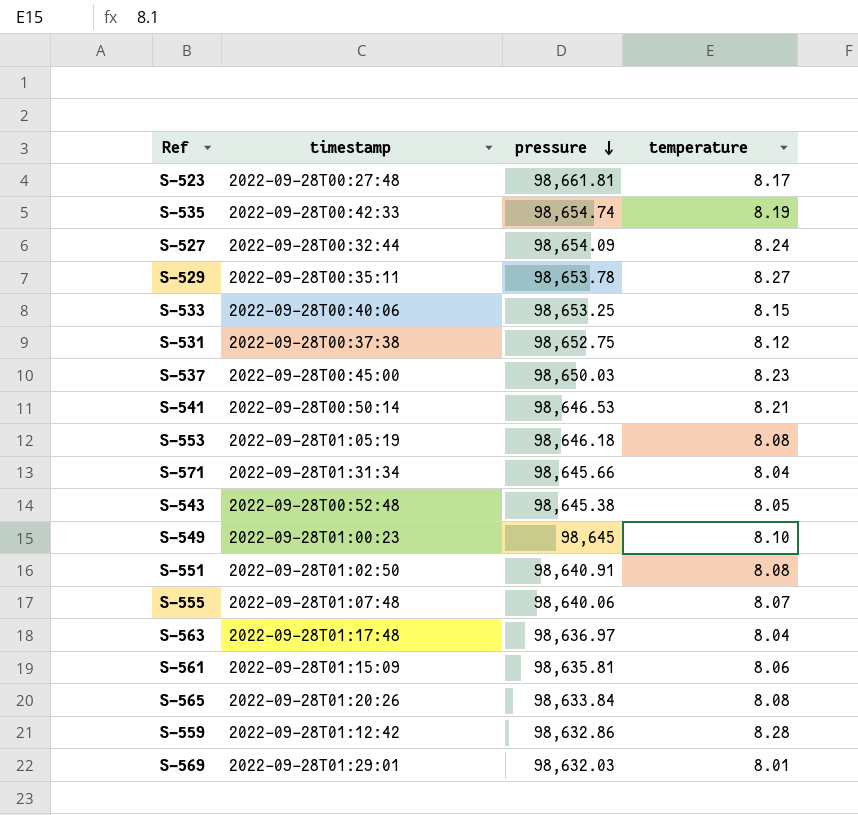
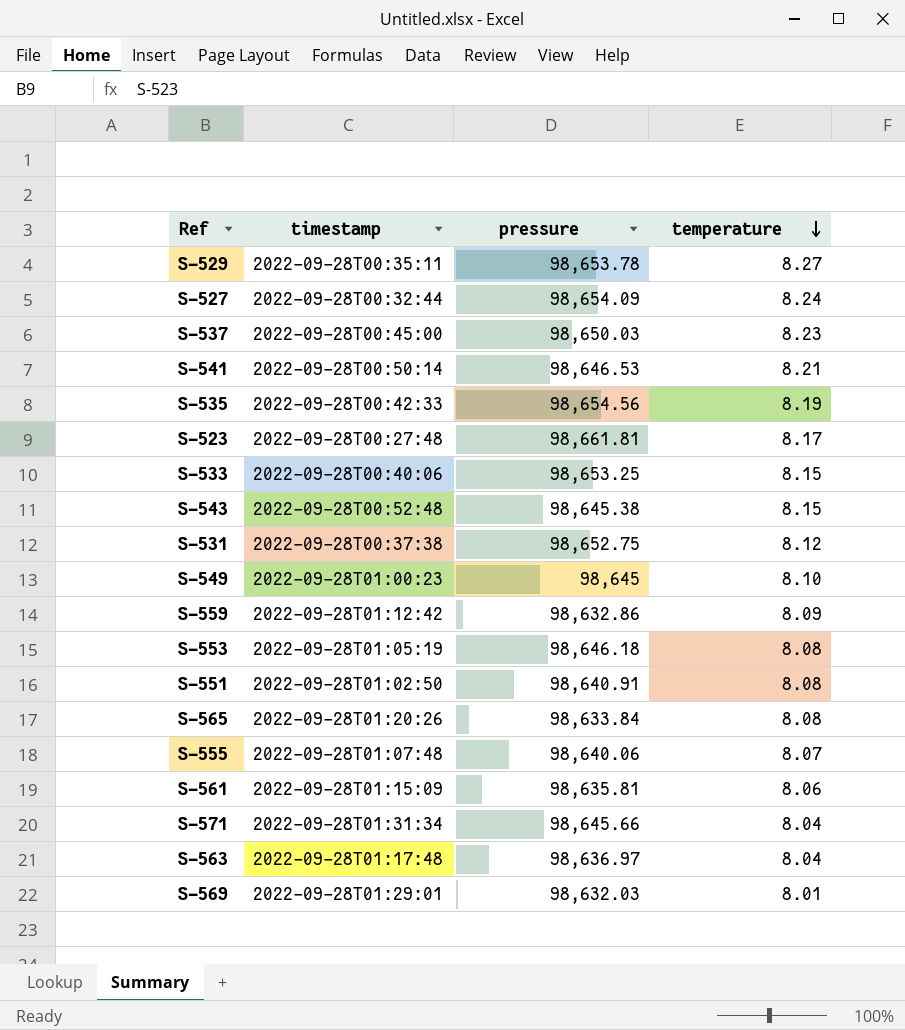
row order: pressure descending -> temperature descending
S-535 | pressure: 98,654.74 -> 98,654.56
S-543 | temperature: 8.05 -> 8.15
S-559 | temperature: 8.28 -> 8.09

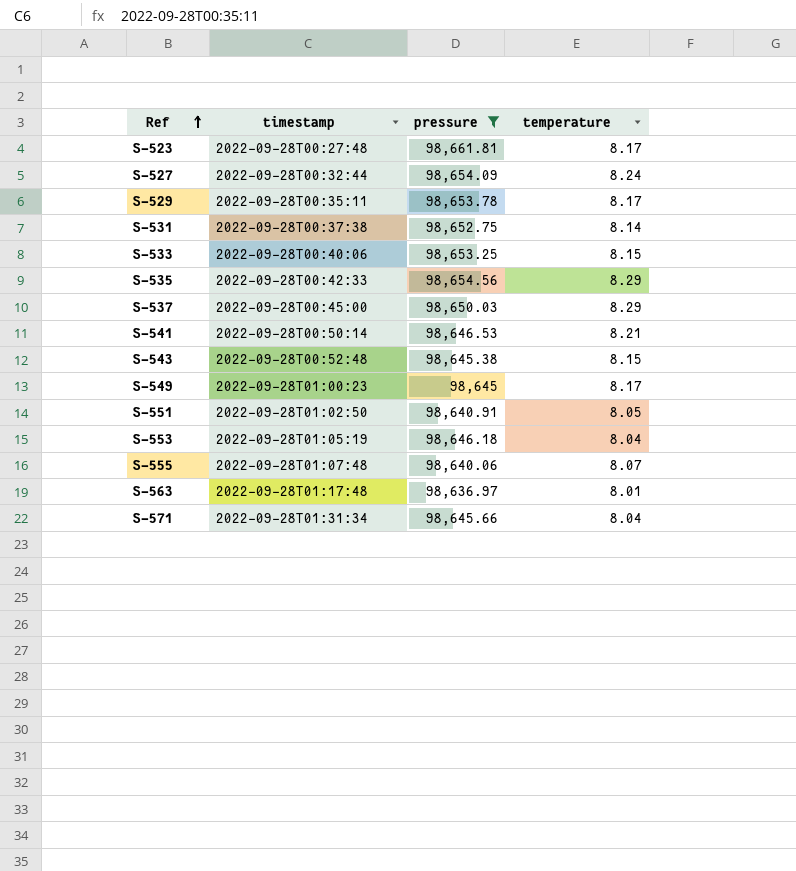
filter: none -> pressure >= 98,636.97
row order: temperature descending -> Ref ascending
S-529 | temperature: 8.27 -> 8.17
S-531 | temperature: 8.12 -> 8.14
S-535 | temperature: 8.19 -> 8.29
S-537 | temperature: 8.23 -> 8.29
S-549 | temperature: 8.10 -> 8.17
S-551 | temperature: 8.08 -> 8.05
S-553 | temperature: 8.08 -> 8.04
S-563 | temperature: 8.04 -> 8.01

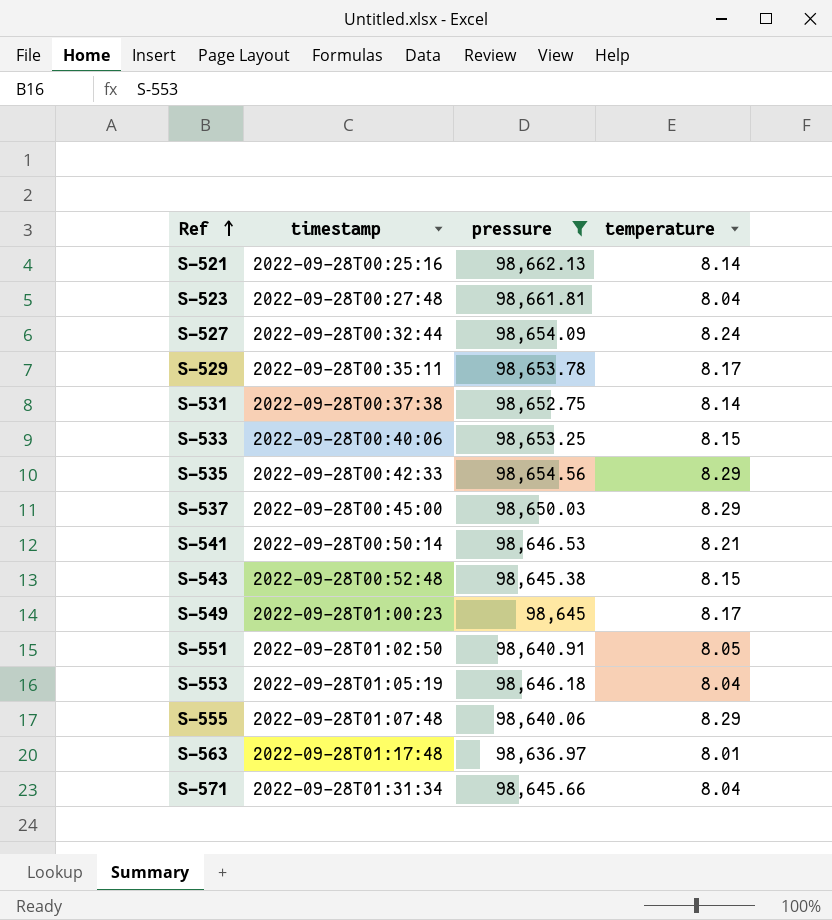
row S-521: none -> 2022-09-28T00:25:16 | 98,662.13 | 8.14
S-523 | temperature: 8.17 -> 8.04
S-555 | temperature: 8.07 -> 8.29

